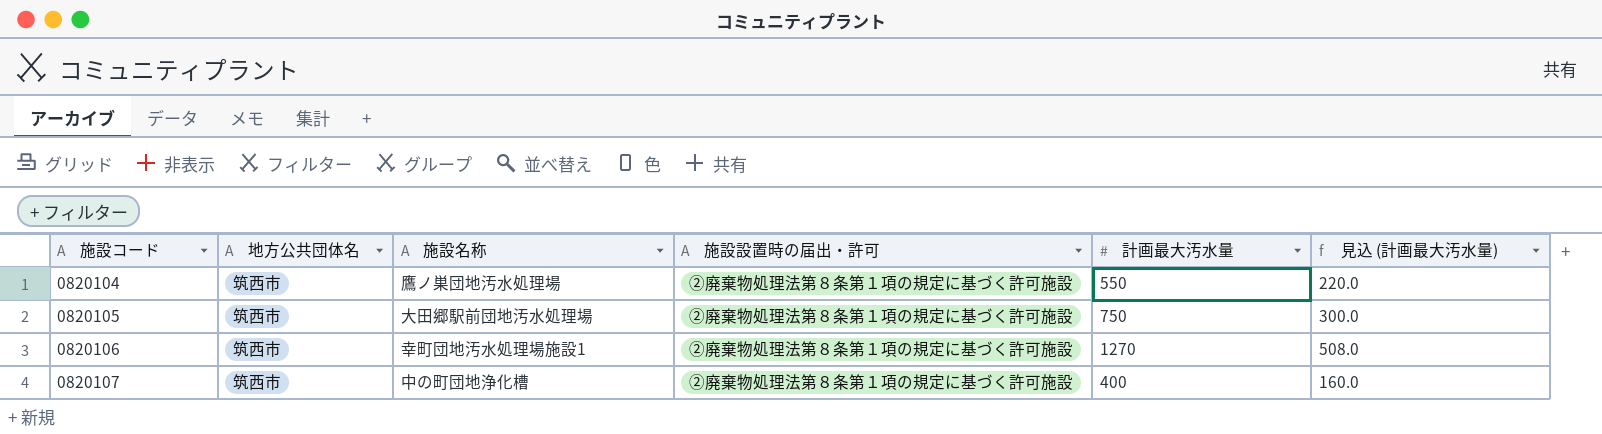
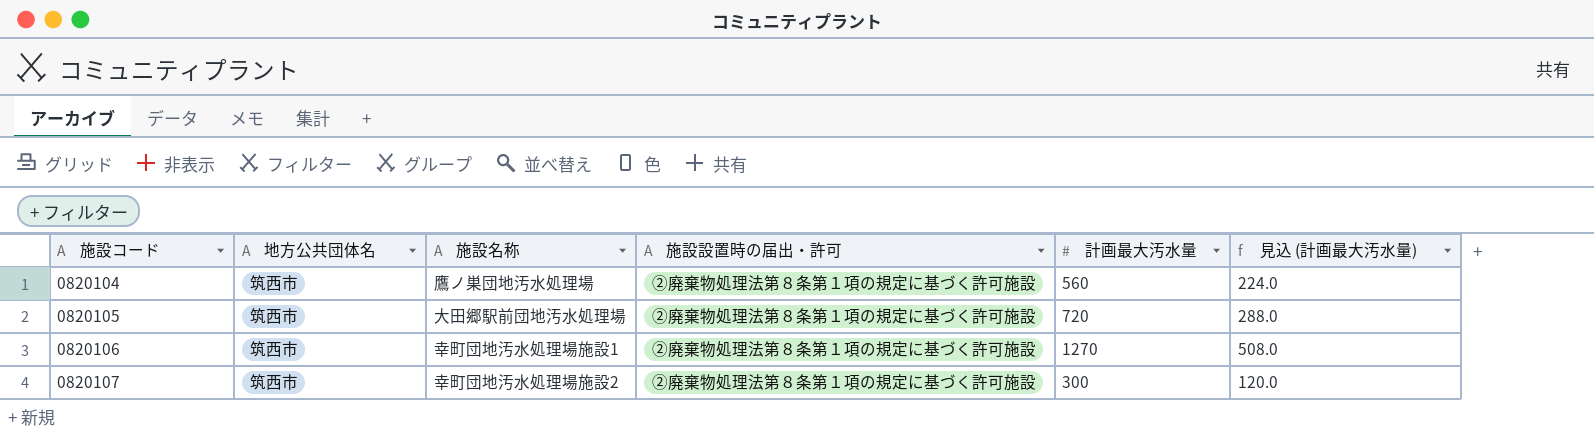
0820104 | 計画最大汚水量: 550 -> 560
0820104 | 見込 (計画最大汚水量): 220.0 -> 224.0
0820105 | 計画最大汚水量: 750 -> 720
0820105 | 見込 (計画最大汚水量): 300.0 -> 288.0
0820107 | 施設名称: 中の町団地浄化槽 -> 幸町団地汚水処理場施設2
0820107 | 計画最大汚水量: 400 -> 300
0820107 | 見込 (計画最大汚水量): 160.0 -> 120.0

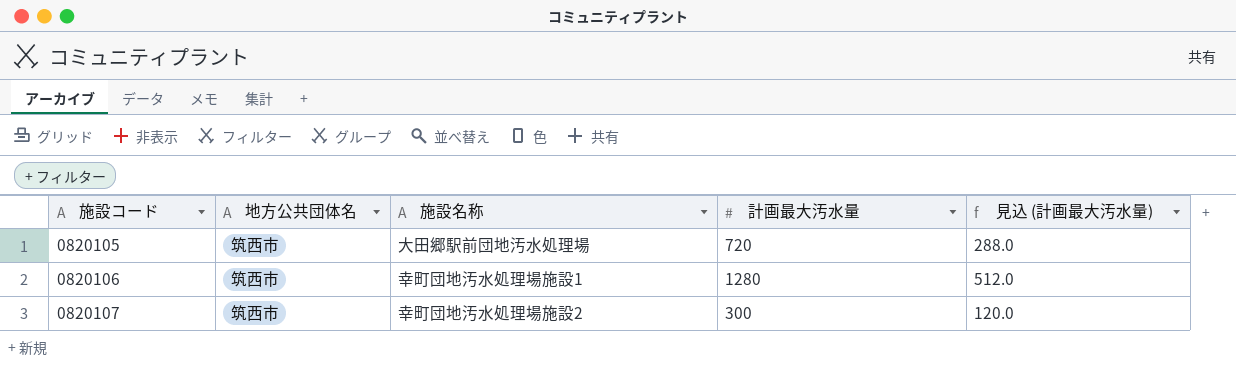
column 施設設置時の届出・許可 | position: 4 -> none
row 0820104: 筑西市 | 鷹ノ巣団地汚水処理場 | ②廃棄物処理法第８条第１項の規定に基づく許可施設 | 560 | 224.0 -> none
0820106 | 計画最大汚水量: 1270 -> 1280
0820106 | 見込 (計画最大汚水量): 508.0 -> 512.0

